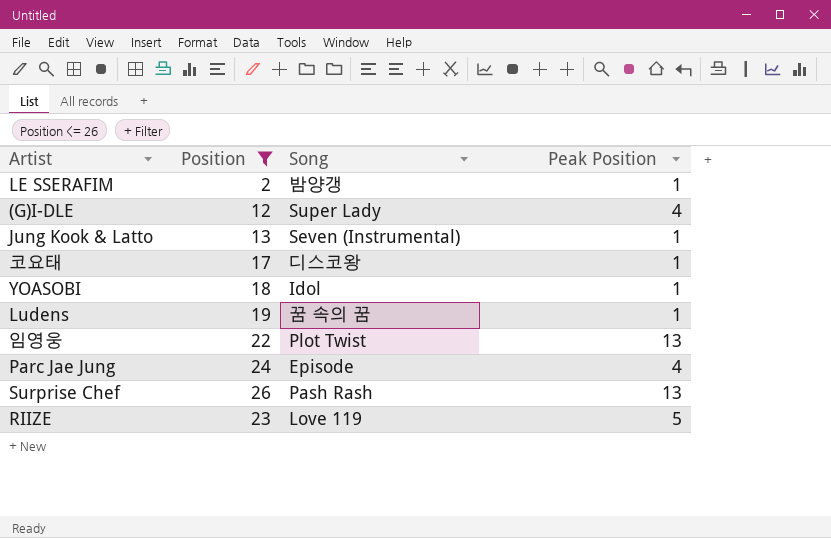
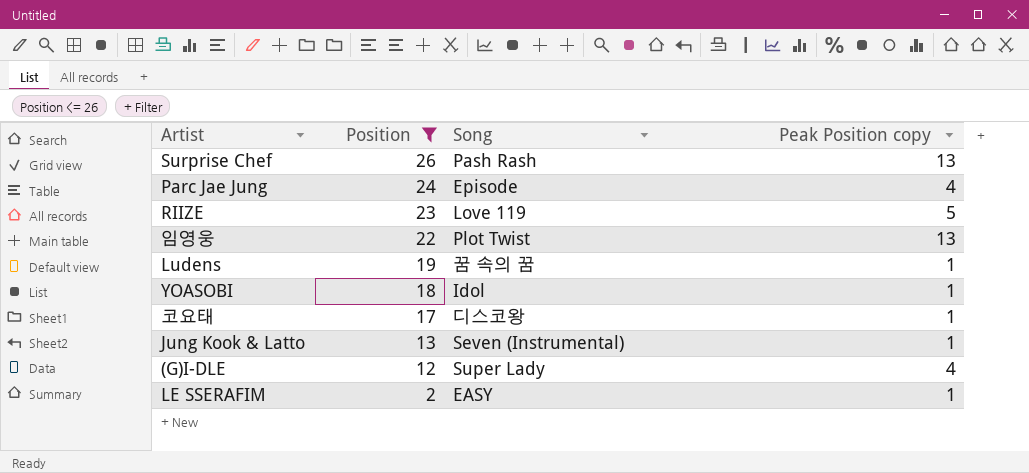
row order: none -> Position descending
column name: Peak Position -> Peak Position copy
LE SSERAFIM | Song: 밤양갱 -> EASY

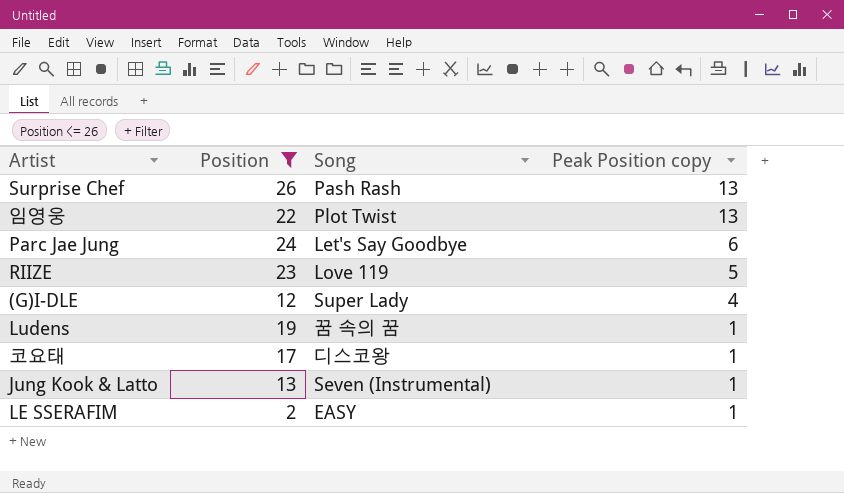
row order: Position descending -> Peak Position copy descending
row YOASOBI: 18 | Idol | 1 -> none
Parc Jae Jung | Song: Episode -> Let's Say Goodbye
Parc Jae Jung | Peak Position copy: 4 -> 6

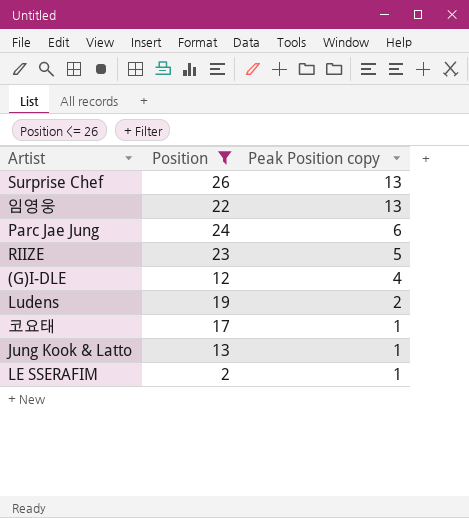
column Song | position: 3 -> none
Ludens | Peak Position copy: 1 -> 2

